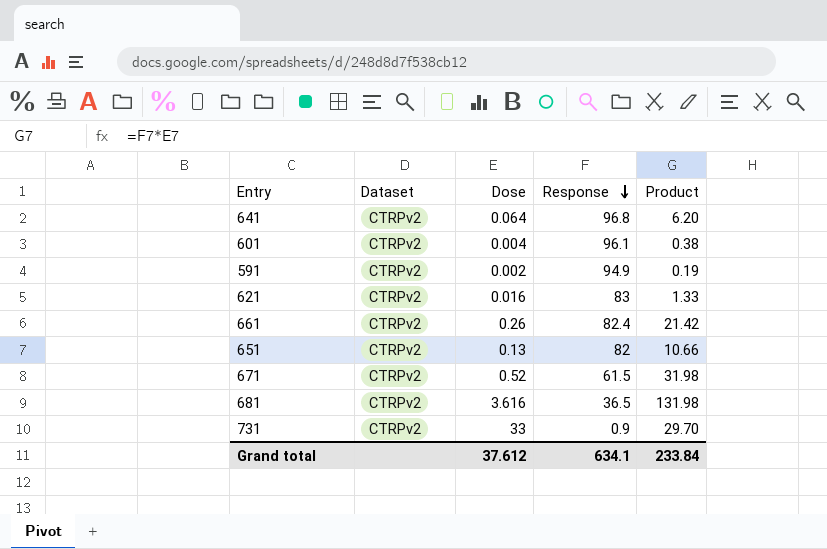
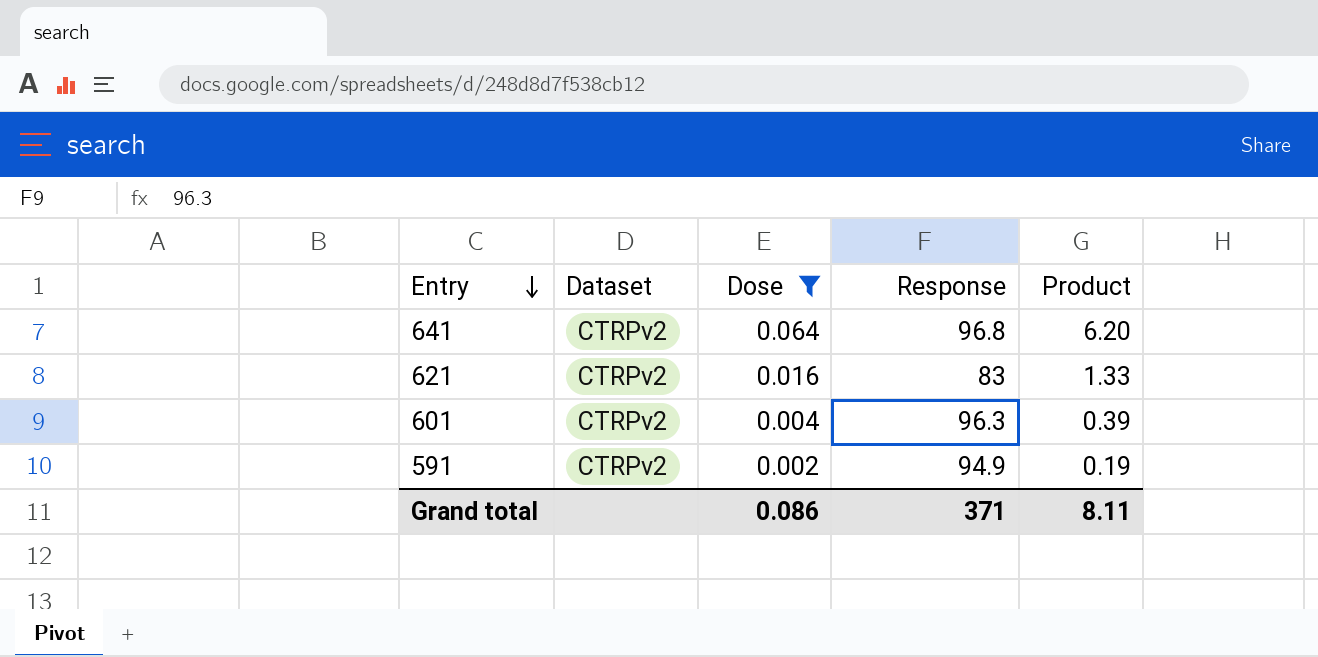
filter: none -> Dose <= 0.064
row order: Response descending -> Entry descending
601 | Response: 96.1 -> 96.3
601 | Product: 0.38 -> 0.39
Grand total | Dose: 37.612 -> 0.086
Grand total | Response: 634.1 -> 371
Grand total | Product: 233.84 -> 8.11

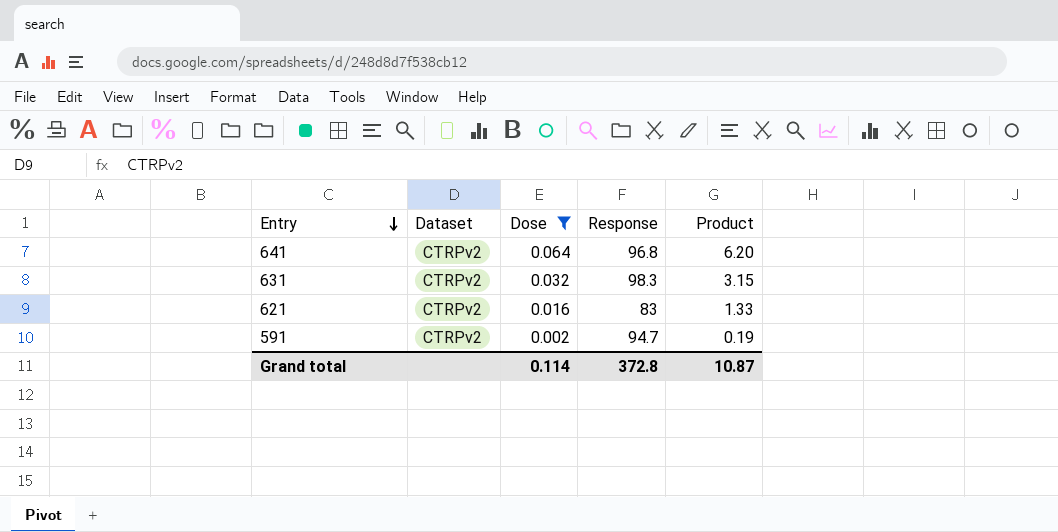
row 601: CTRPv2 | 0.004 | 96.3 | 0.39 -> none
row 631: none -> CTRPv2 | 0.032 | 98.3 | 3.15
591 | Response: 94.9 -> 94.7
Grand total | Dose: 0.086 -> 0.114
Grand total | Response: 371 -> 372.8
Grand total | Product: 8.11 -> 10.87

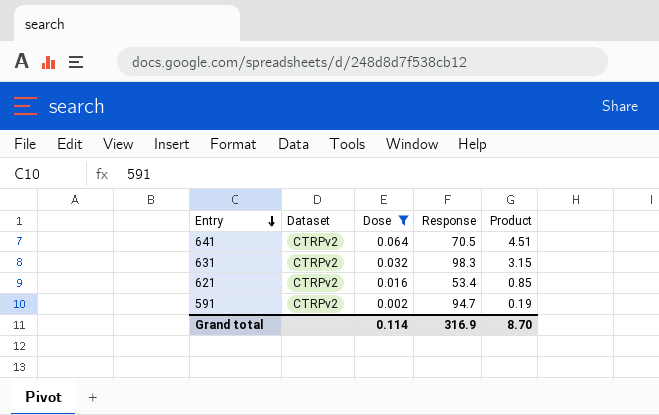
641 | Response: 96.8 -> 70.5
641 | Product: 6.20 -> 4.51
621 | Response: 83 -> 53.4
621 | Product: 1.33 -> 0.85
Grand total | Response: 372.8 -> 316.9
Grand total | Product: 10.87 -> 8.70

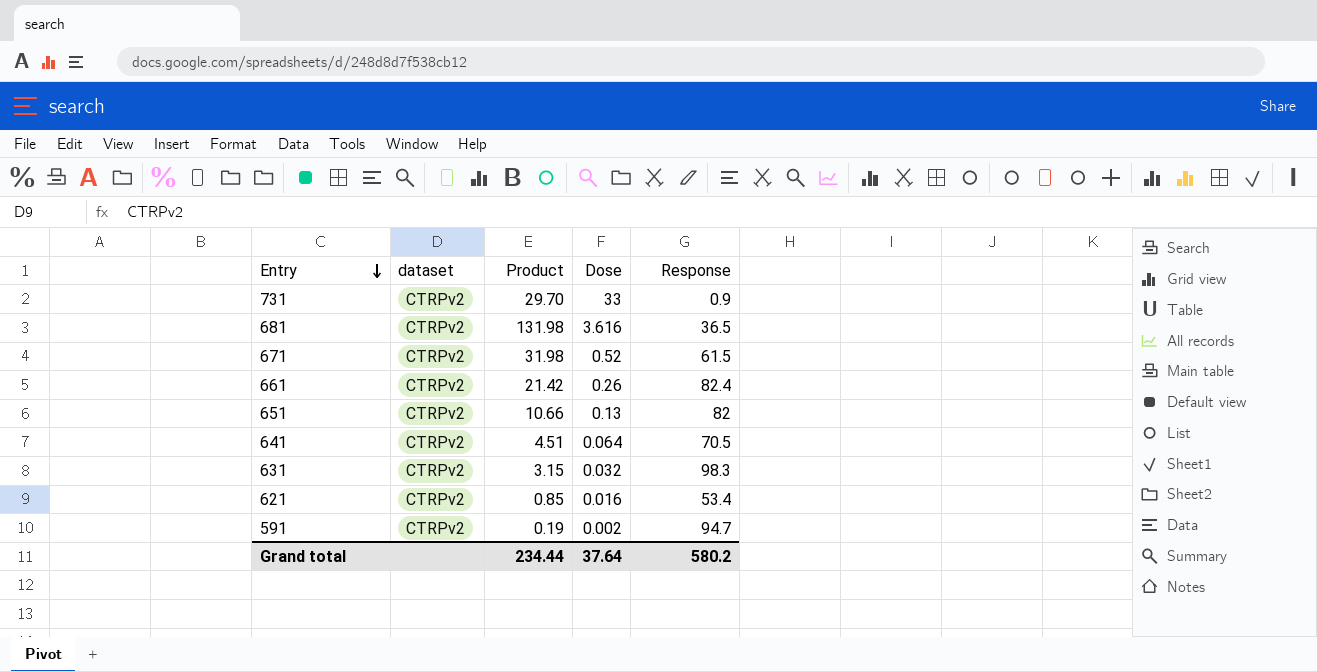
filter: Dose <= 0.064 -> none
column name: Dataset -> dataset
column Product | position: 5 -> 3
Grand total | Product: 8.70 -> 234.44
Grand total | Dose: 0.114 -> 37.64
Grand total | Response: 316.9 -> 580.2

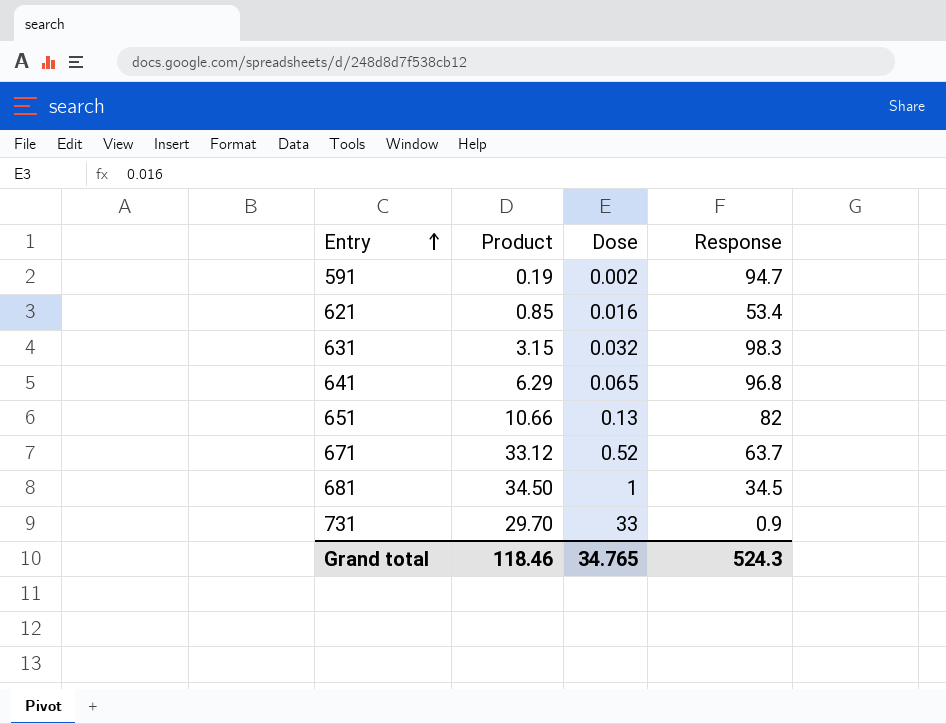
row order: Entry descending -> Entry ascending
column dataset | position: 2 -> none
row 661: CTRPv2 | 21.42 | 0.26 | 82.4 -> none
641 | Product: 4.51 -> 6.29
641 | Dose: 0.064 -> 0.065
641 | Response: 70.5 -> 96.8
671 | Product: 31.98 -> 33.12
671 | Response: 61.5 -> 63.7
681 | Product: 131.98 -> 34.50
681 | Dose: 3.616 -> 1
681 | Response: 36.5 -> 34.5
Grand total | Product: 234.44 -> 118.46
Grand total | Dose: 37.64 -> 34.765
Grand total | Response: 580.2 -> 524.3

